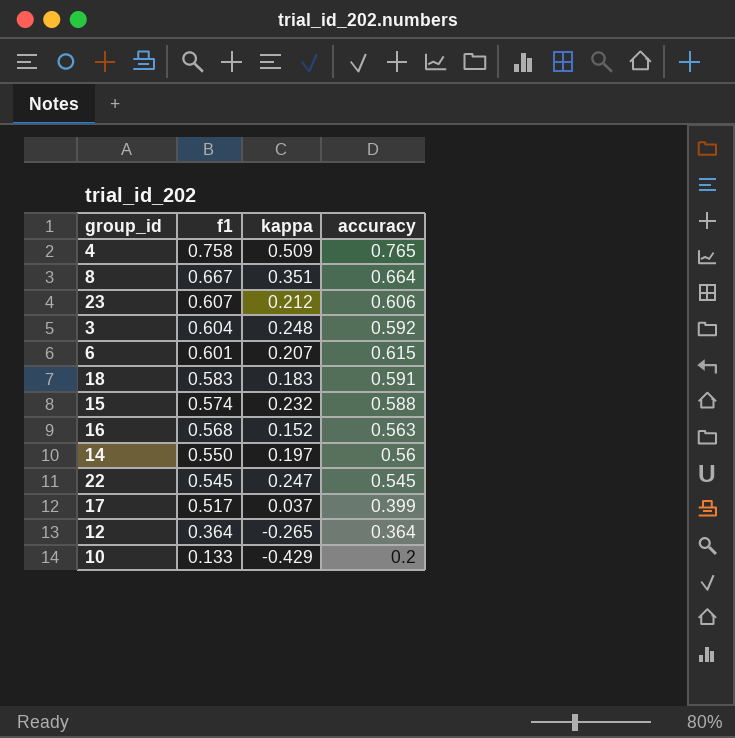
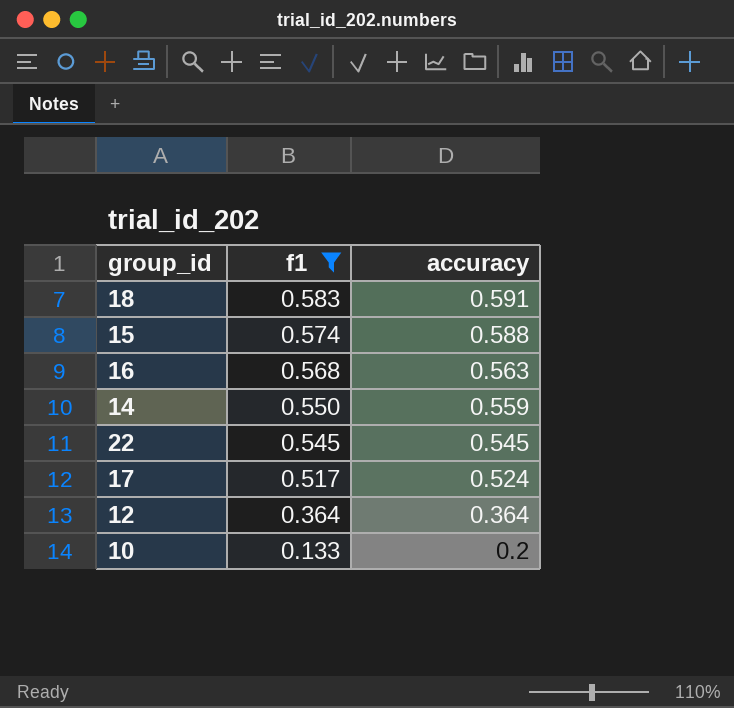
filter: none -> f1 <= 0.583
column kappa | position: 3 -> none
14 | accuracy: 0.56 -> 0.559
17 | accuracy: 0.399 -> 0.524

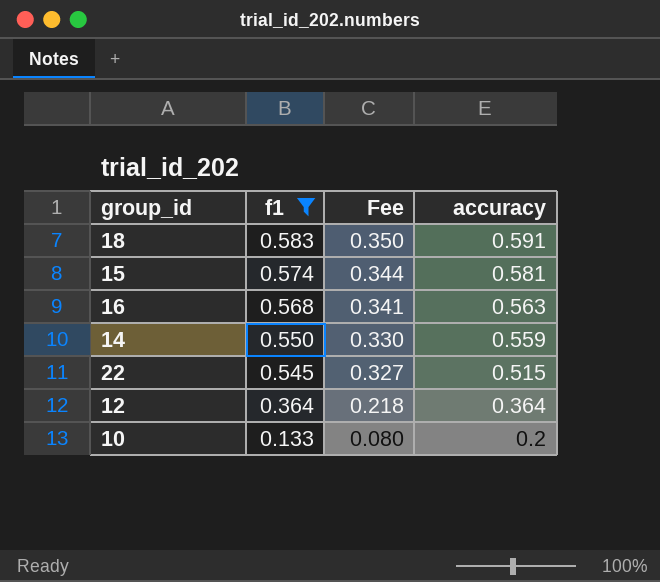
column Fee | formula: none -> [f1] * 0.6
row 17: 0.517 | 0.524 -> none
15 | accuracy: 0.588 -> 0.581
22 | accuracy: 0.545 -> 0.515

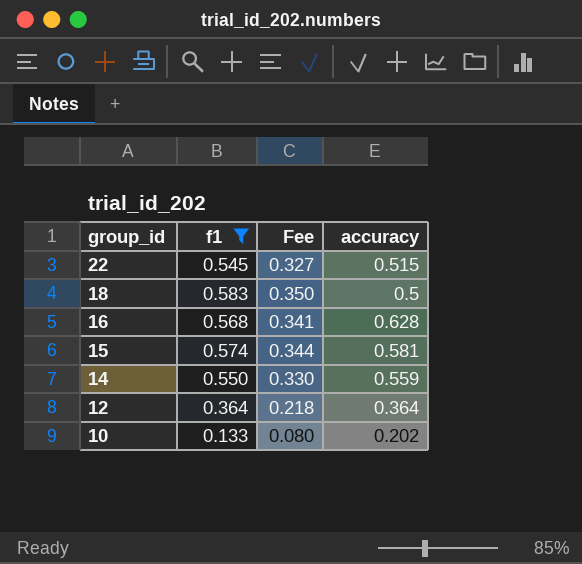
row order: f1 descending -> group_id descending
18 | accuracy: 0.591 -> 0.5
16 | accuracy: 0.563 -> 0.628
10 | accuracy: 0.2 -> 0.202

